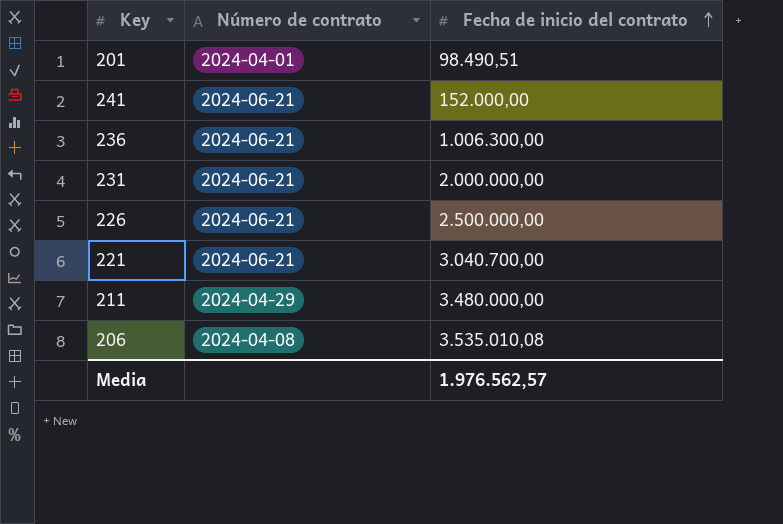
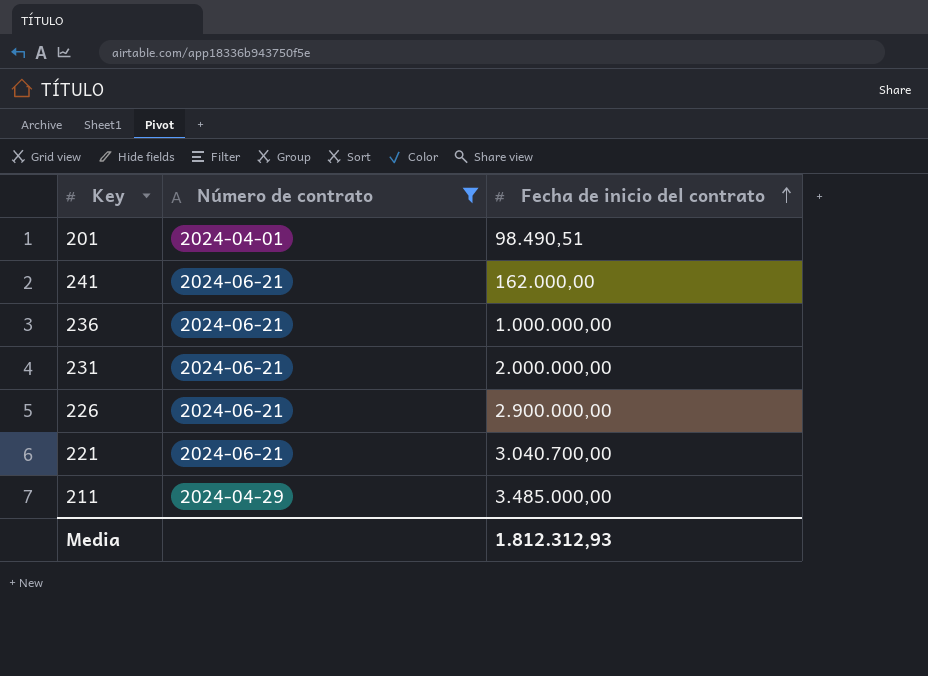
filter: none -> Número de contrato != 2024-04-08
241 | Fecha de inicio del contrato: 152.000,00 -> 162.000,00
236 | Fecha de inicio del contrato: 1.006.300,00 -> 1.000.000,00
226 | Fecha de inicio del contrato: 2.500.000,00 -> 2.900.000,00
211 | Fecha de inicio del contrato: 3.480.000,00 -> 3.485.000,00
Media | Fecha de inicio del contrato: 1.976.562,57 -> 1.812.312,93

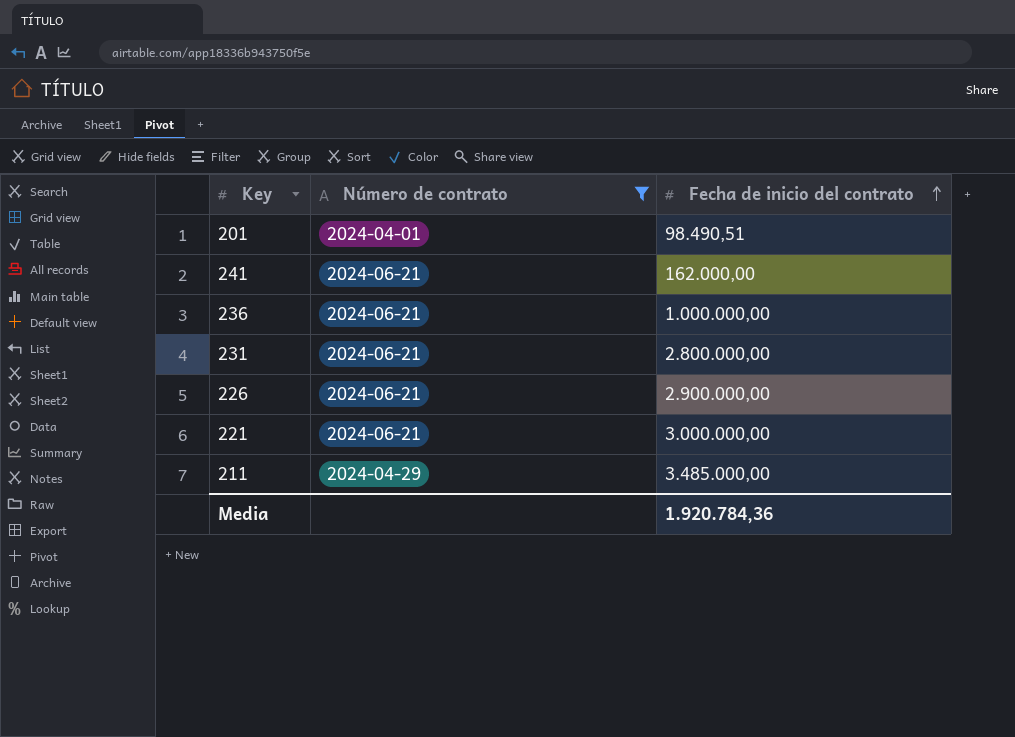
231 | Fecha de inicio del contrato: 2.000.000,00 -> 2.800.000,00
221 | Fecha de inicio del contrato: 3.040.700,00 -> 3.000.000,00
Media | Fecha de inicio del contrato: 1.812.312,93 -> 1.920.784,36

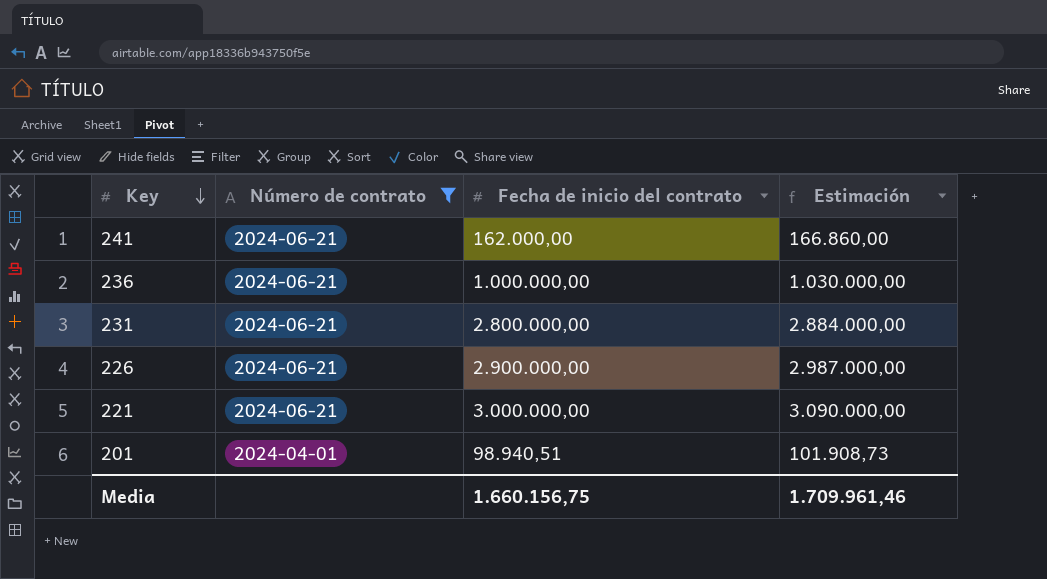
row order: Fecha de inicio del contrato ascending -> Key descending
column Estimación | formula: none -> [Fecha de inicio del contrato] * 1,03
row 211: 2024-04-29 | 3.485.000,00 -> none
201 | Fecha de inicio del contrato: 98.490,51 -> 98.940,51
Media | Fecha de inicio del contrato: 1.920.784,36 -> 1.660.156,75

